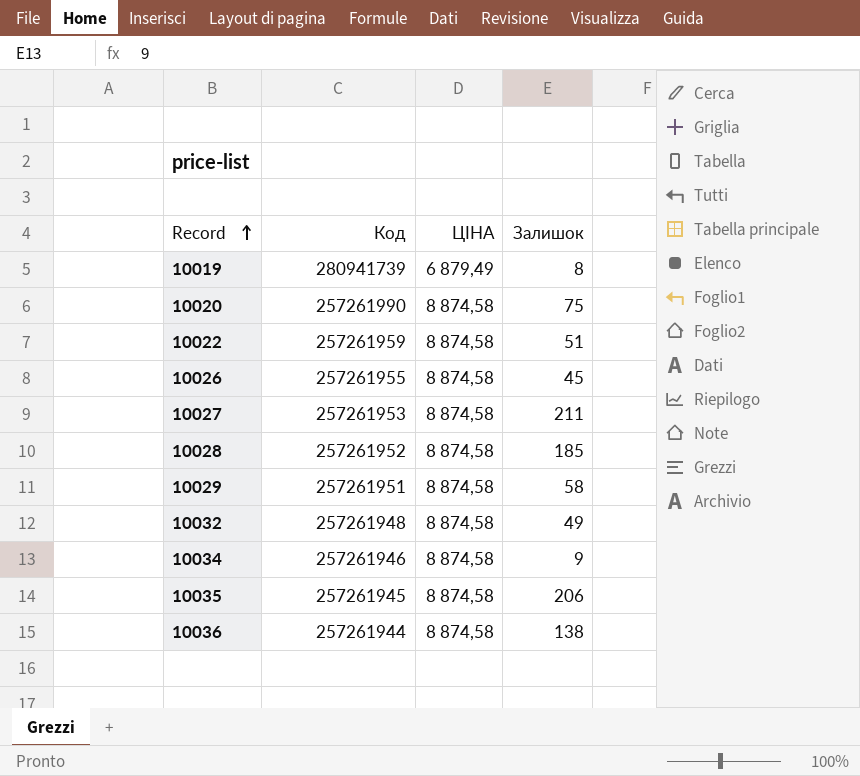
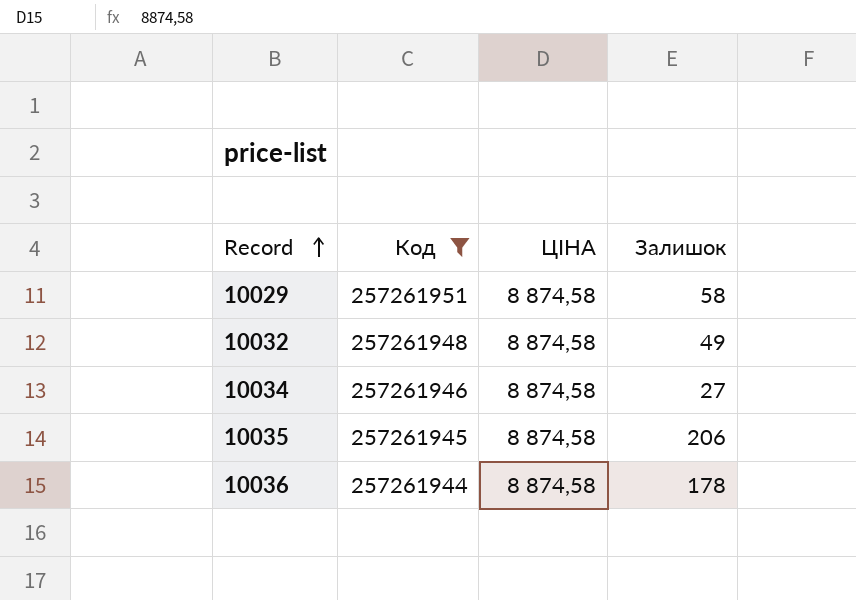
filter: none -> Код <= 257261951
10034 | Залишок: 9 -> 27
10036 | Залишок: 138 -> 178

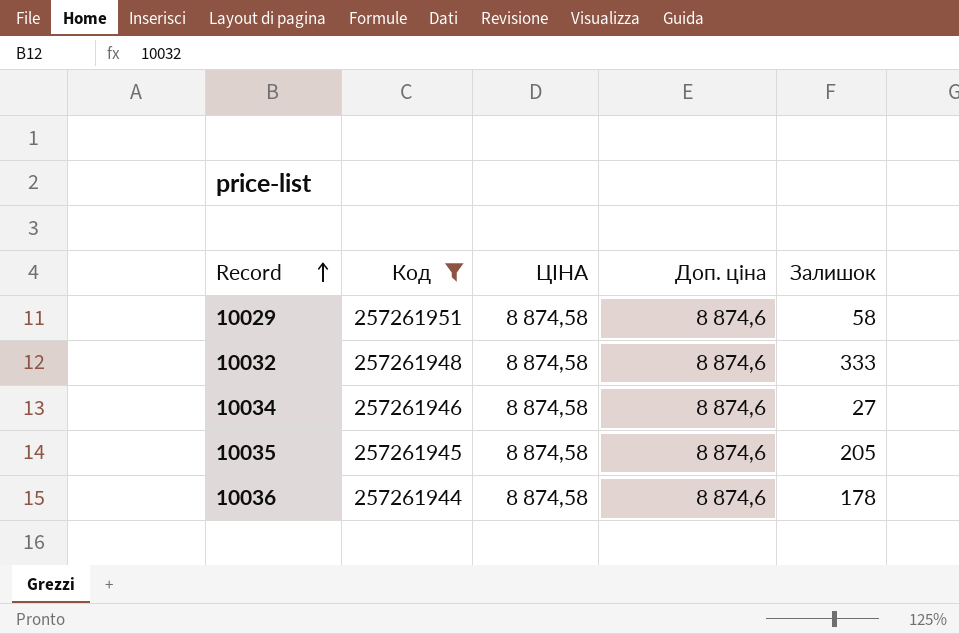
column Доп. ціна | position: none -> 4
10032 | Залишок: 49 -> 333
10035 | Залишок: 206 -> 205

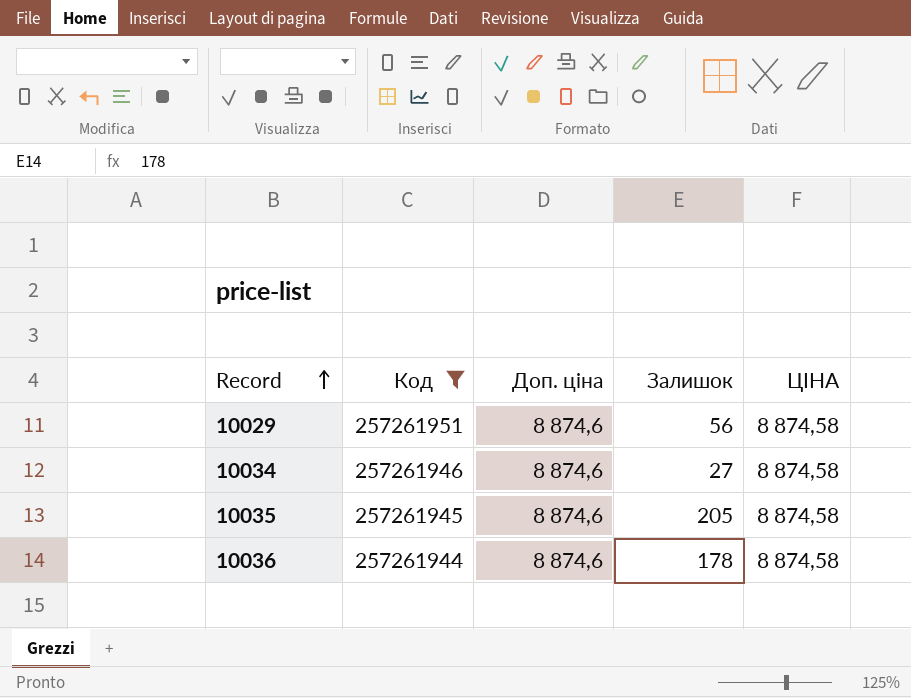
column ЦІНА | position: 3 -> 5
row 10032: 257261948 | 8 874,58 | 8 874,6 | 333 -> none
10029 | Залишок: 58 -> 56

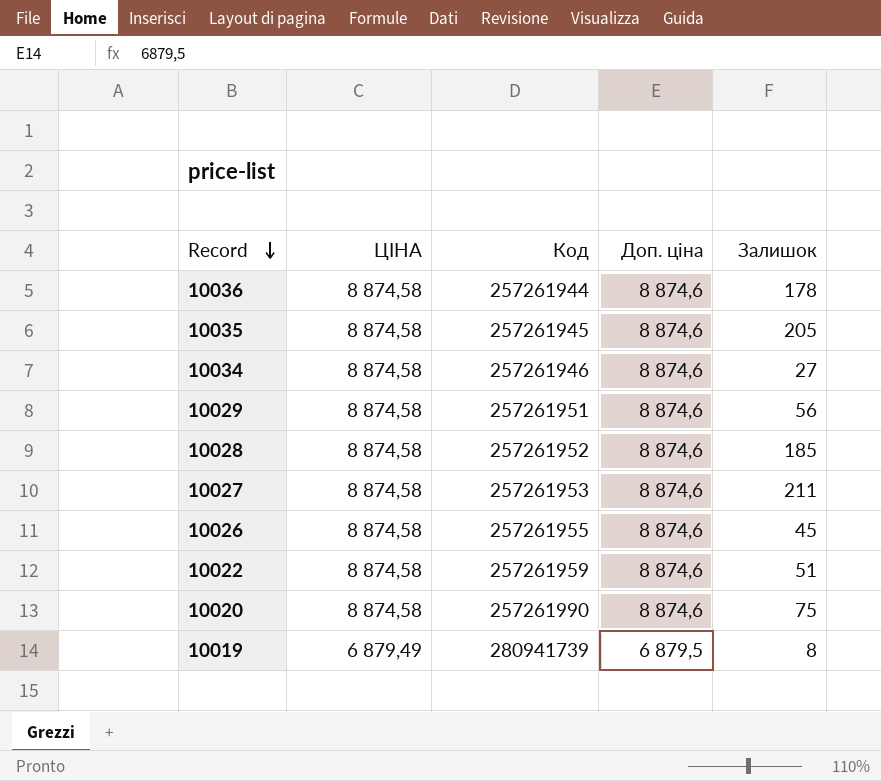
filter: Код <= 257261951 -> none
row order: Record ascending -> Record descending
column ЦІНА | position: 5 -> 2

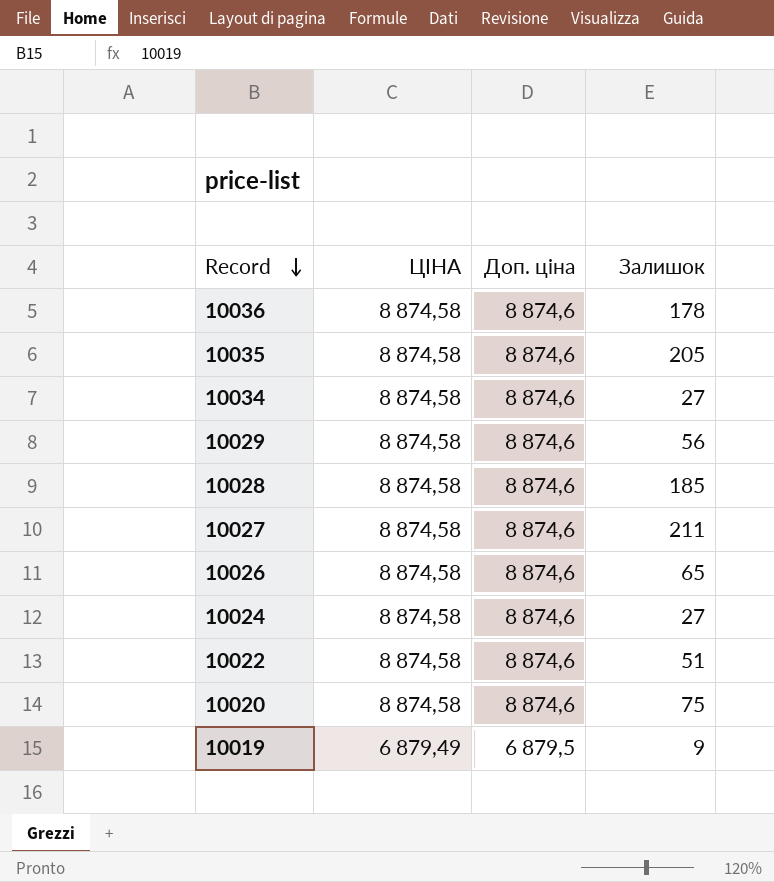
column Код | position: 3 -> none
10026 | Залишок: 45 -> 65
row 10024: none -> 8 874,58 | 8 874,6 | 27
10019 | Залишок: 8 -> 9

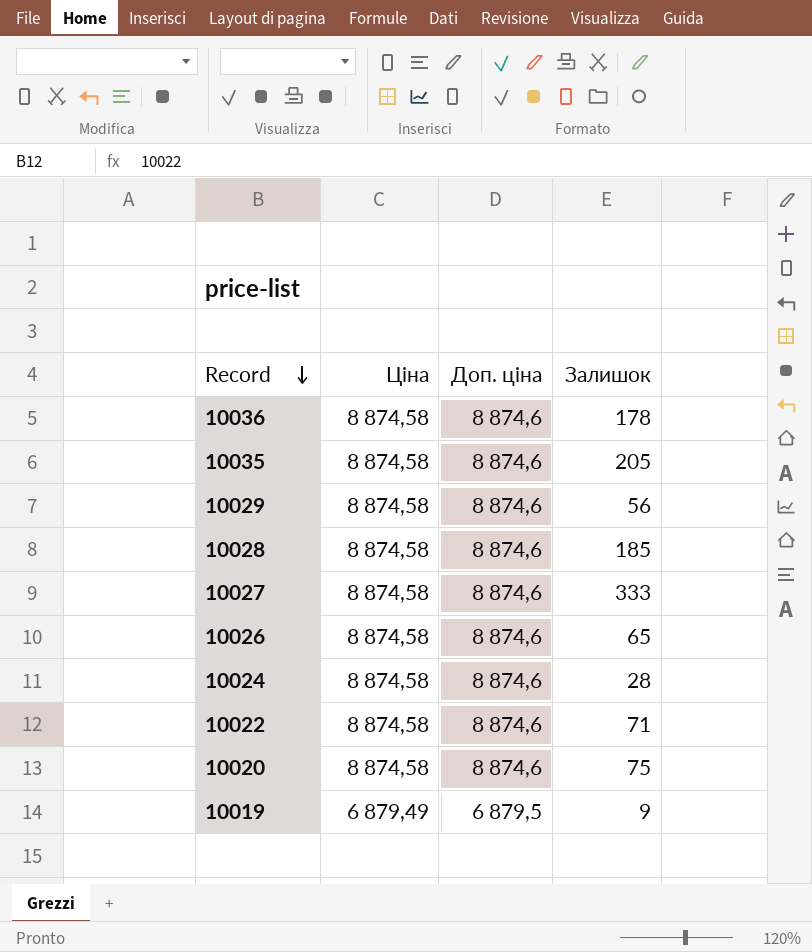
column name: ЦІНА -> Ціна
row 10034: 8 874,58 | 8 874,6 | 27 -> none
10027 | Залишок: 211 -> 333
10024 | Залишок: 27 -> 28
10022 | Залишок: 51 -> 71

